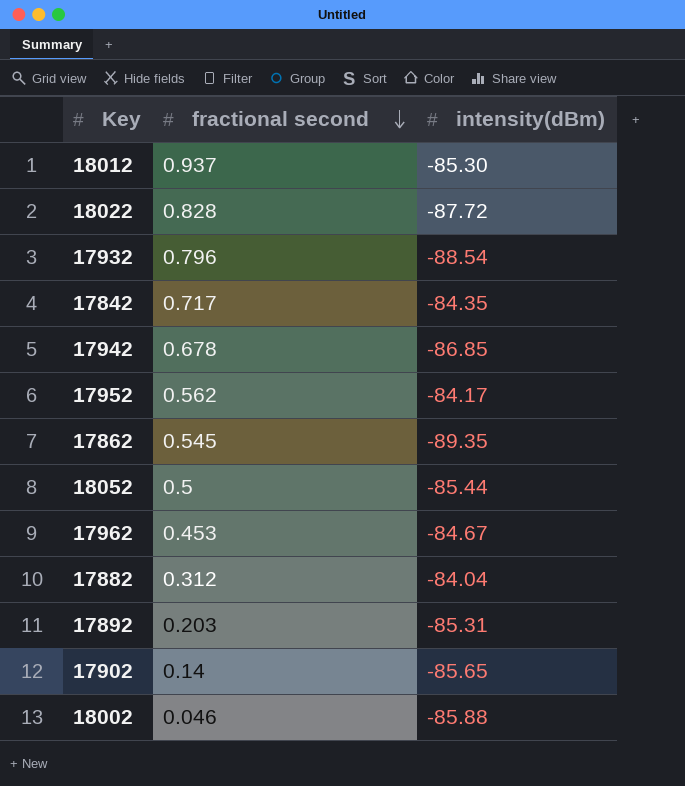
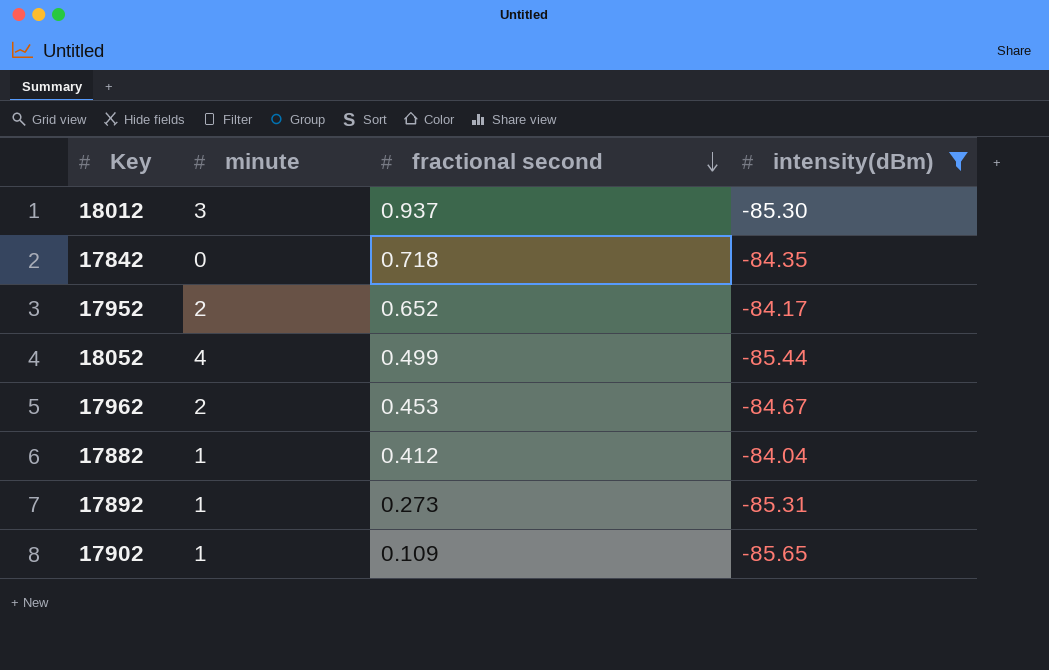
filter: none -> intensity(dBm) >= -85.65
column minute | position: none -> 2
17842 | fractional second: 0.717 -> 0.718
17952 | fractional second: 0.562 -> 0.652
18052 | fractional second: 0.5 -> 0.499
17882 | fractional second: 0.312 -> 0.412
17892 | fractional second: 0.203 -> 0.273
17902 | fractional second: 0.14 -> 0.109

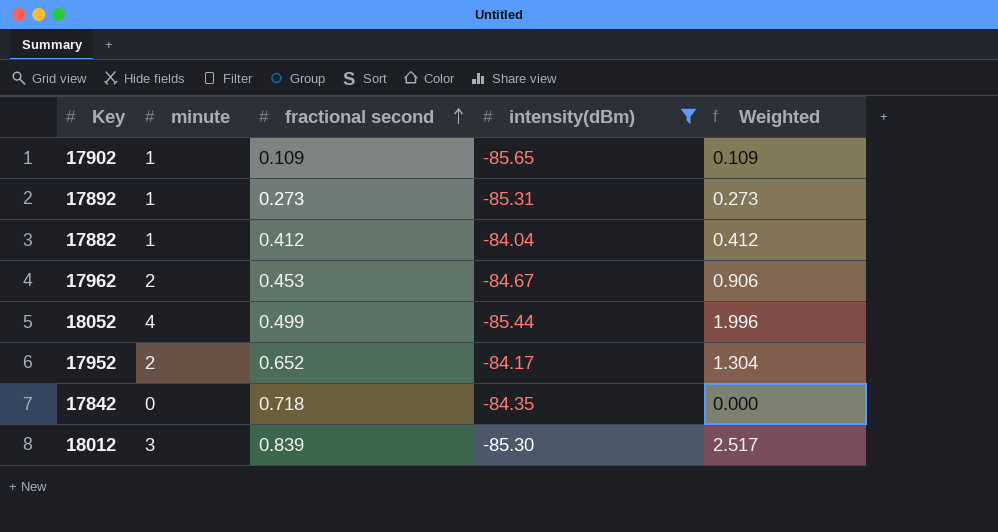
row order: fractional second descending -> fractional second ascending
column Weighted | formula: none -> [minute] * [fractional second]
18012 | fractional second: 0.937 -> 0.839

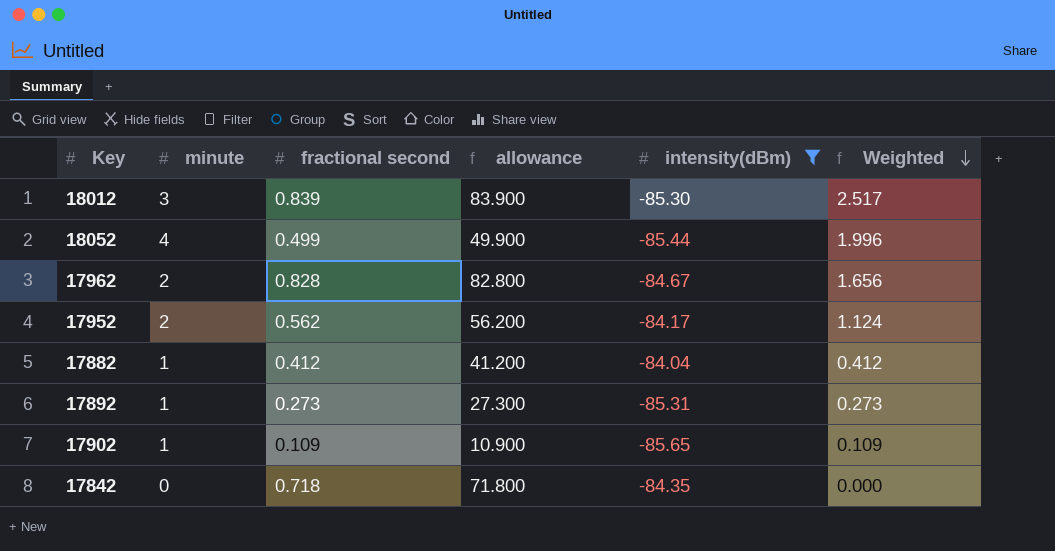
row order: fractional second ascending -> Weighted descending
column allowance | formula: none -> [fractional second] * 100
17962 | fractional second: 0.453 -> 0.828
17962 | Weighted: 0.906 -> 1.656
17952 | fractional second: 0.652 -> 0.562
17952 | Weighted: 1.304 -> 1.124

